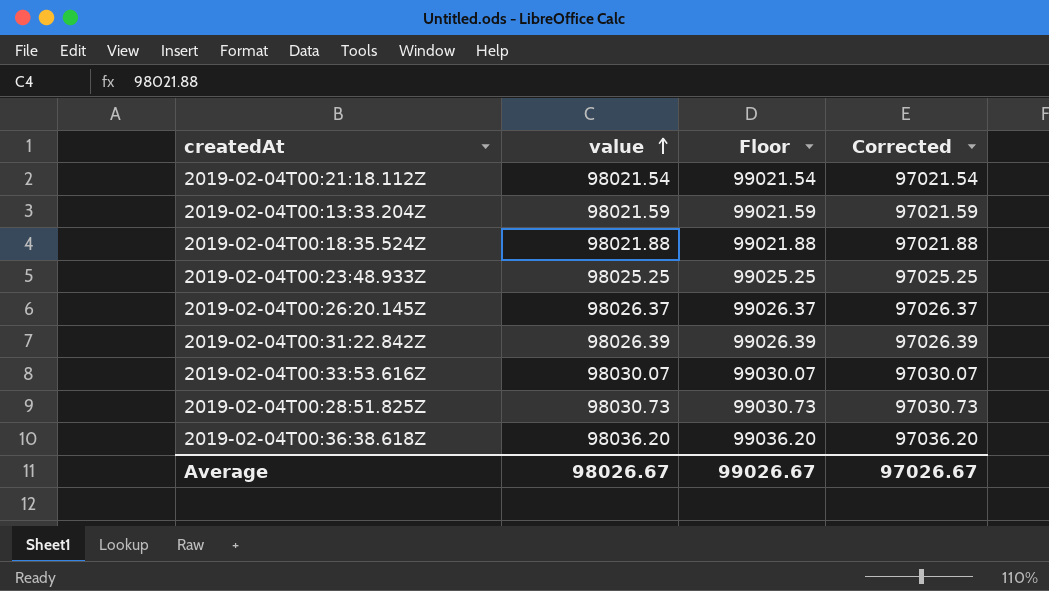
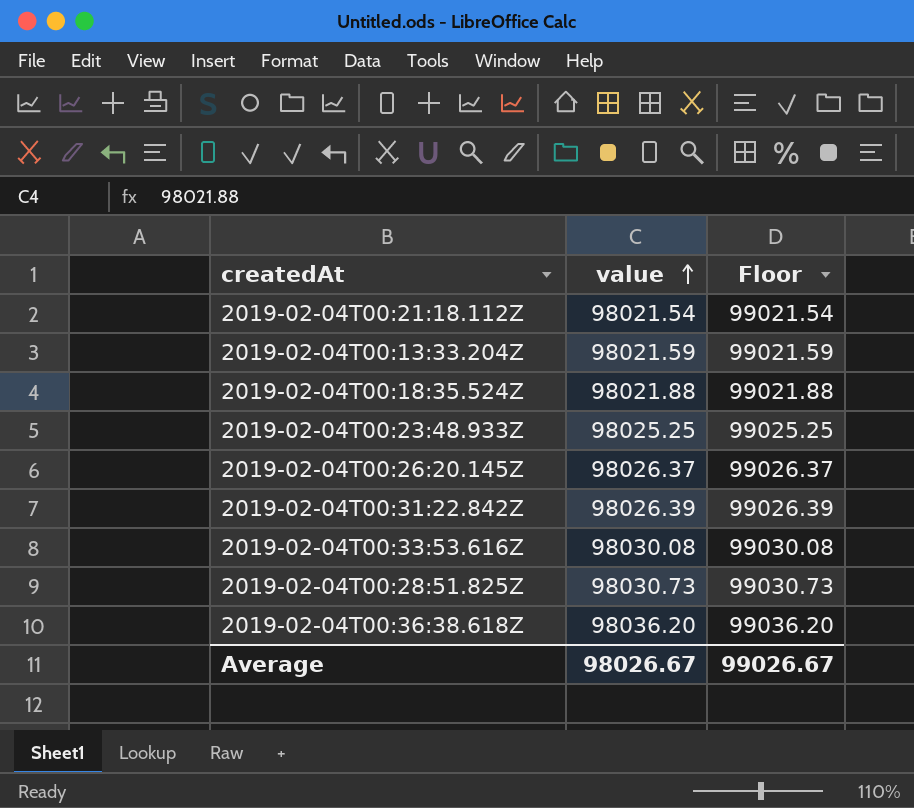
column Corrected | formula: [value] - 1000 -> none
2019-02-04T00:33:53.616Z | value: 98030.07 -> 98030.08
2019-02-04T00:33:53.616Z | Floor: 99030.07 -> 99030.08

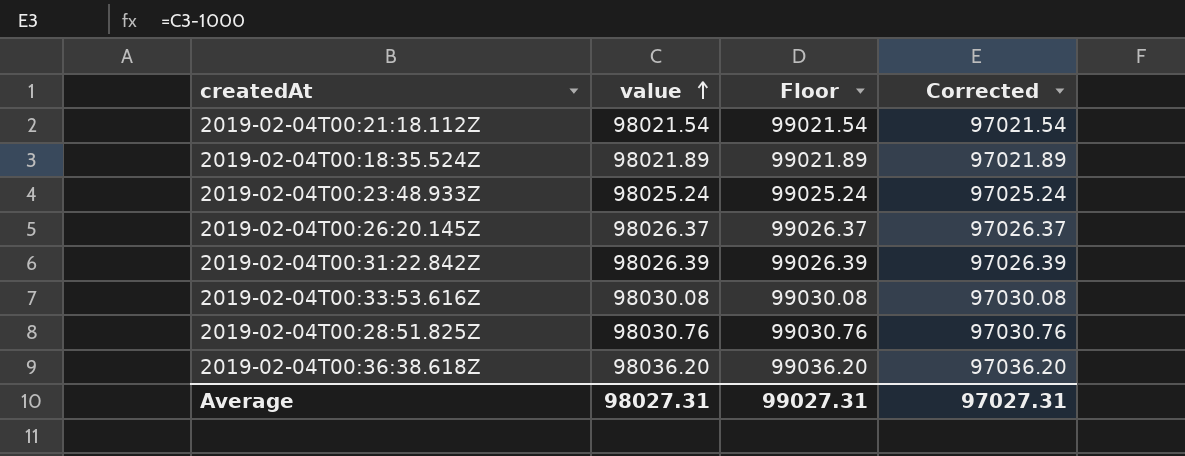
column Corrected | formula: none -> [value] - 1000
row 2019-02-04T00:13:33.204Z: 98021.59 | 99021.59 -> none
2019-02-04T00:18:35.524Z | value: 98021.88 -> 98021.89
2019-02-04T00:18:35.524Z | Floor: 99021.88 -> 99021.89
2019-02-04T00:23:48.933Z | value: 98025.25 -> 98025.24
2019-02-04T00:23:48.933Z | Floor: 99025.25 -> 99025.24
2019-02-04T00:28:51.825Z | value: 98030.73 -> 98030.76
2019-02-04T00:28:51.825Z | Floor: 99030.73 -> 99030.76
Average | value: 98026.67 -> 98027.31
Average | Floor: 99026.67 -> 99027.31

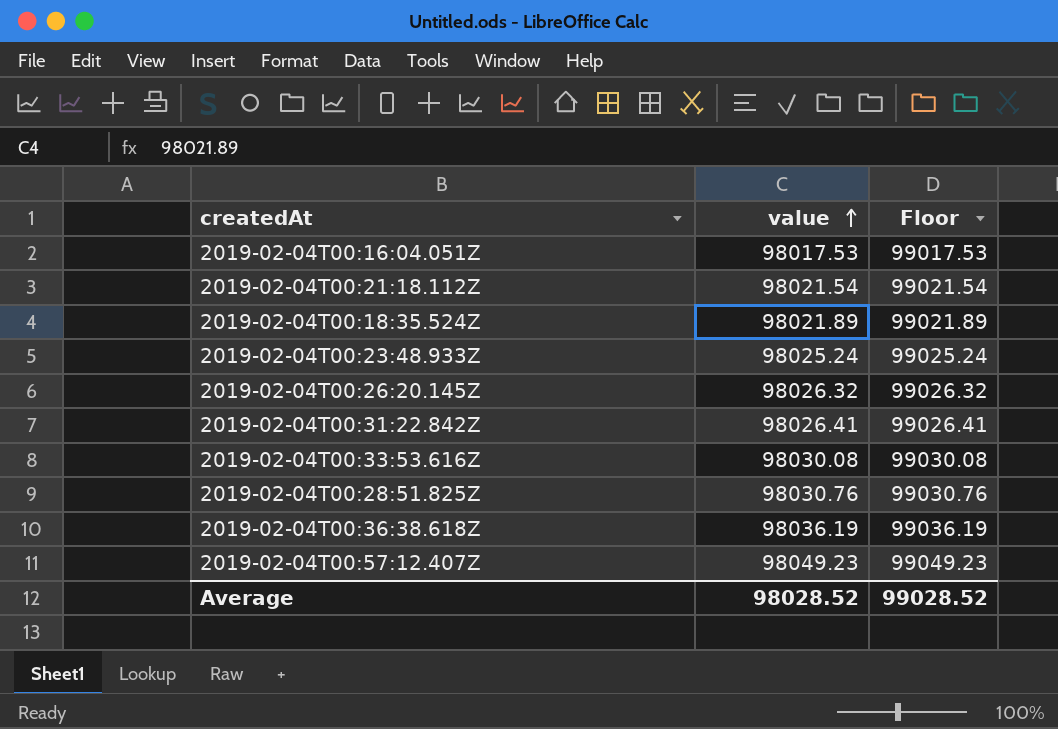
column Corrected | formula: [value] - 1000 -> none
row 2019-02-04T00:16:04.051Z: none -> 98017.53 | 99017.53
2019-02-04T00:26:20.145Z | value: 98026.37 -> 98026.32
2019-02-04T00:26:20.145Z | Floor: 99026.37 -> 99026.32
2019-02-04T00:31:22.842Z | value: 98026.39 -> 98026.41
2019-02-04T00:31:22.842Z | Floor: 99026.39 -> 99026.41
2019-02-04T00:36:38.618Z | value: 98036.20 -> 98036.19
2019-02-04T00:36:38.618Z | Floor: 99036.20 -> 99036.19
row 2019-02-04T00:57:12.407Z: none -> 98049.23 | 99049.23
Average | value: 98027.31 -> 98028.52
Average | Floor: 99027.31 -> 99028.52

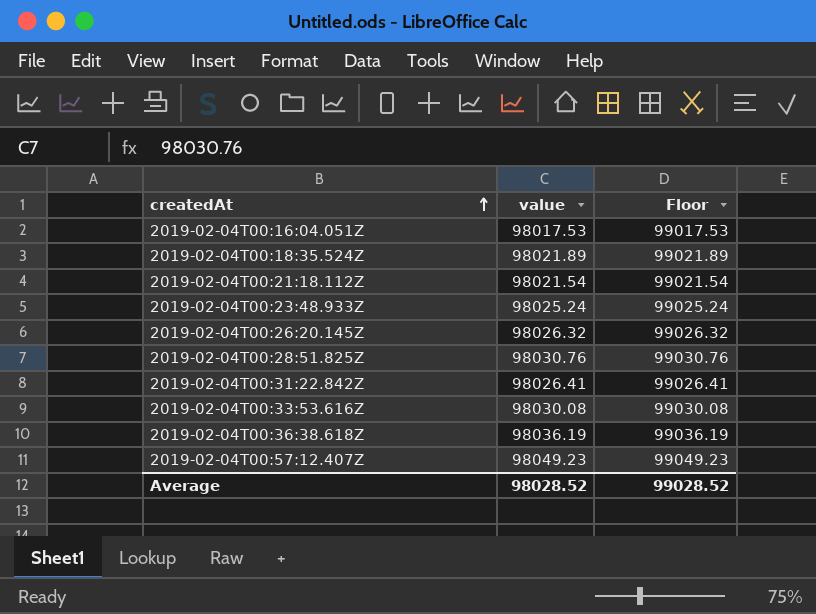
row order: value ascending -> createdAt ascending

